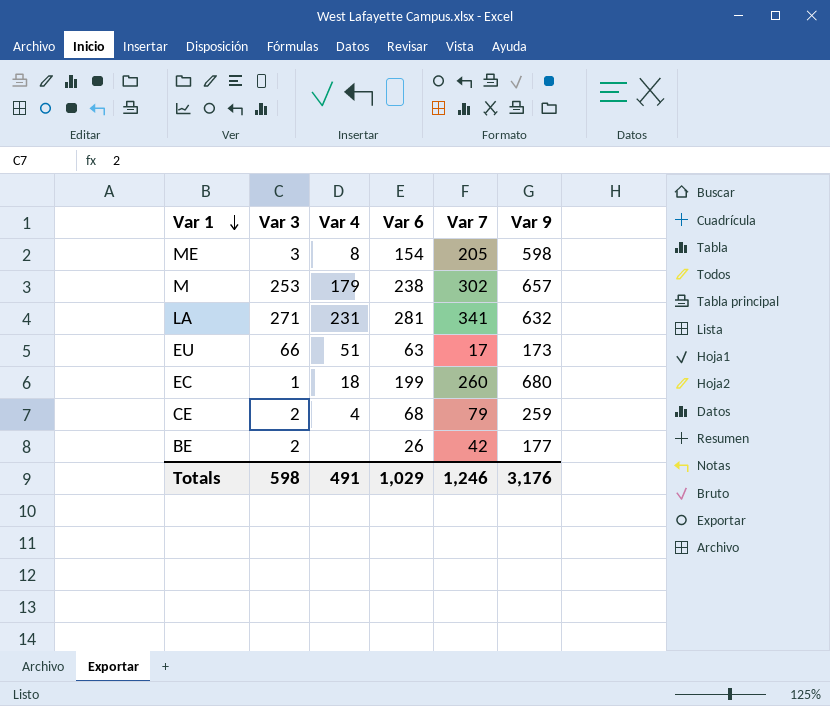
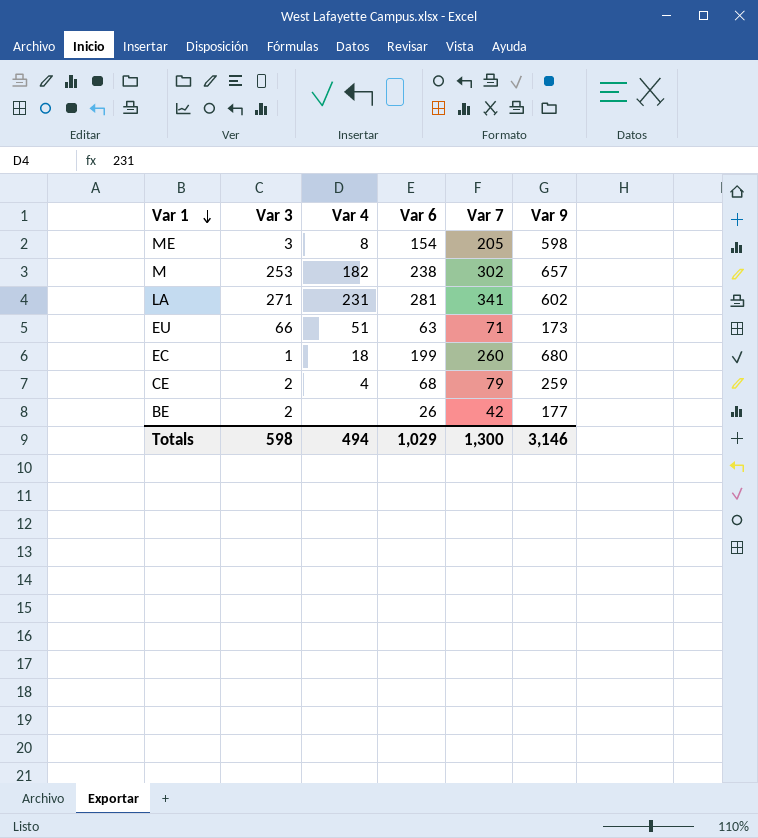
M | Var 4: 179 -> 182
LA | Var 9: 632 -> 602
EU | Var 7: 17 -> 71
Totals | Var 4: 491 -> 494
Totals | Var 7: 1,246 -> 1,300
Totals | Var 9: 3,176 -> 3,146

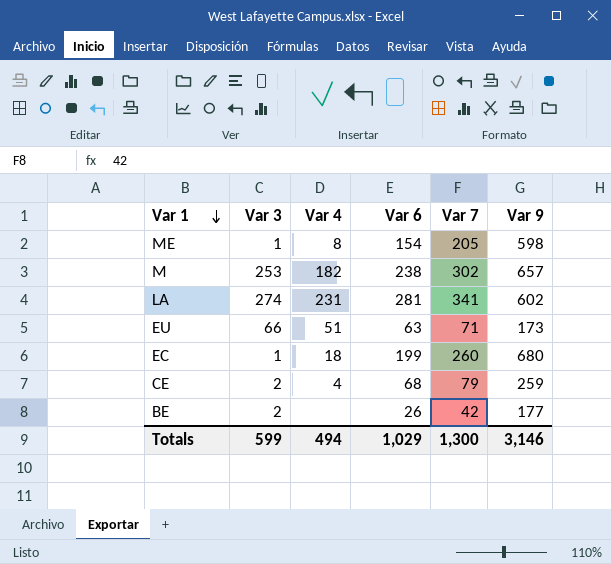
ME | Var 3: 3 -> 1
LA | Var 3: 271 -> 274
Totals | Var 3: 598 -> 599

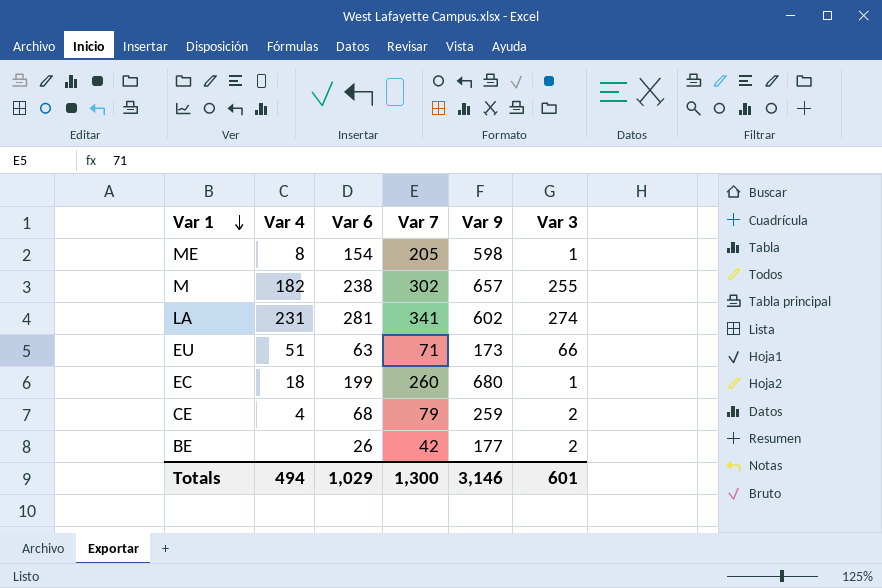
column Var 3 | position: 2 -> 6
M | Var 3: 253 -> 255
Totals | Var 3: 599 -> 601

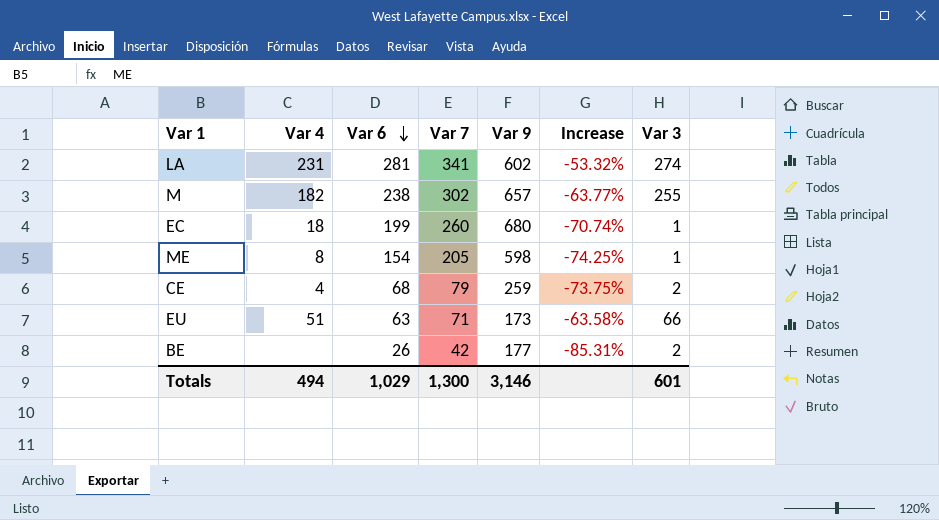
row order: Var 1 descending -> Var 6 descending
column Increase | formula: none -> ([Var 6] - [Var 9]) / [Var 9]

